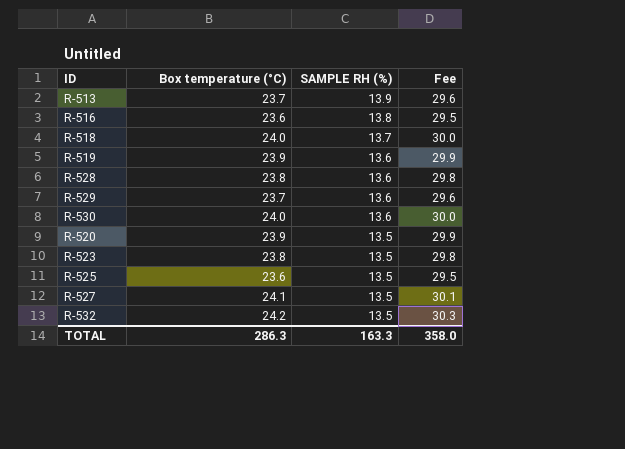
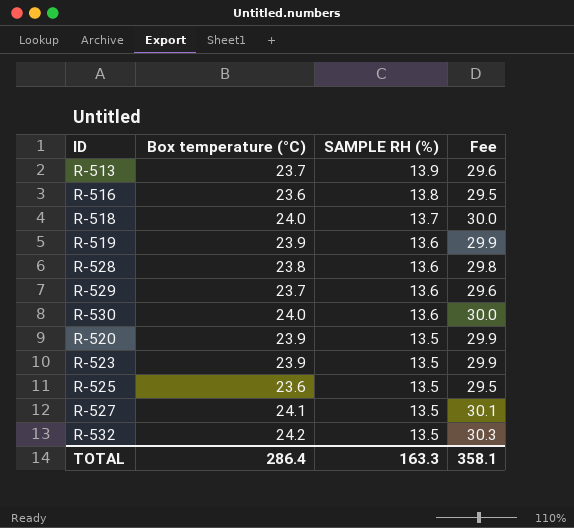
R-523 | Box temperature (°C): 23.8 -> 23.9
R-523 | Fee: 29.8 -> 29.9
TOTAL | Box temperature (°C): 286.3 -> 286.4
TOTAL | Fee: 358.0 -> 358.1

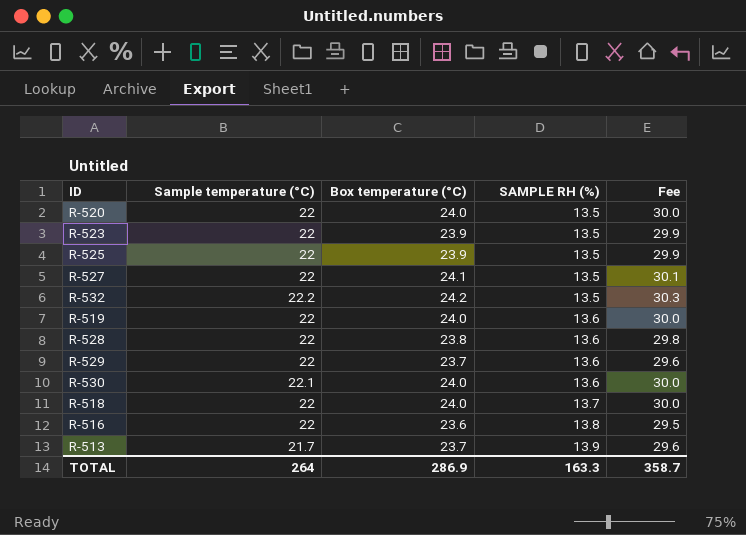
row order: SAMPLE RH (%) descending -> SAMPLE RH (%) ascending
column Sample temperature (°C) | position: none -> 2
R-520 | Box temperature (°C): 23.9 -> 24.0
R-520 | Fee: 29.9 -> 30.0
R-525 | Box temperature (°C): 23.6 -> 23.9
R-525 | Fee: 29.5 -> 29.9
R-519 | Box temperature (°C): 23.9 -> 24.0
R-519 | Fee: 29.9 -> 30.0
TOTAL | Box temperature (°C): 286.4 -> 286.9
TOTAL | Fee: 358.1 -> 358.7

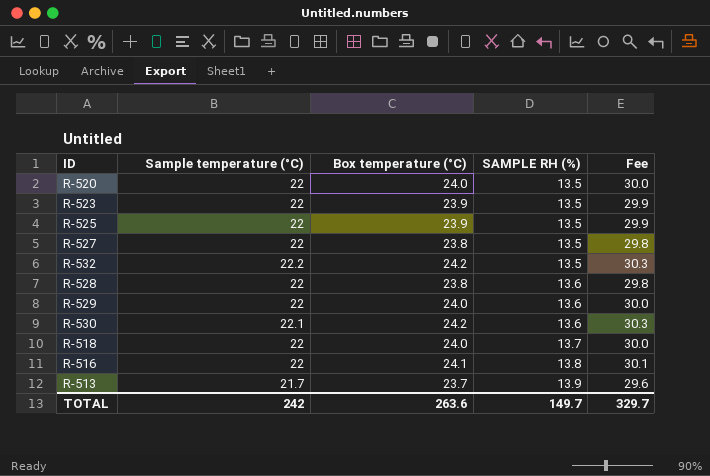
row R-519: 22 | 24.0 | 13.6 | 30.0 -> none
R-527 | Box temperature (°C): 24.1 -> 23.8
R-527 | Fee: 30.1 -> 29.8
R-529 | Box temperature (°C): 23.7 -> 24.0
R-529 | Fee: 29.6 -> 30.0
R-530 | Box temperature (°C): 24.0 -> 24.2
R-530 | Fee: 30.0 -> 30.3
R-516 | Box temperature (°C): 23.6 -> 24.1
R-516 | Fee: 29.5 -> 30.1
TOTAL | Sample temperature (°C): 264 -> 242
TOTAL | Box temperature (°C): 286.9 -> 263.6
TOTAL | SAMPLE RH (%): 163.3 -> 149.7
TOTAL | Fee: 358.7 -> 329.7

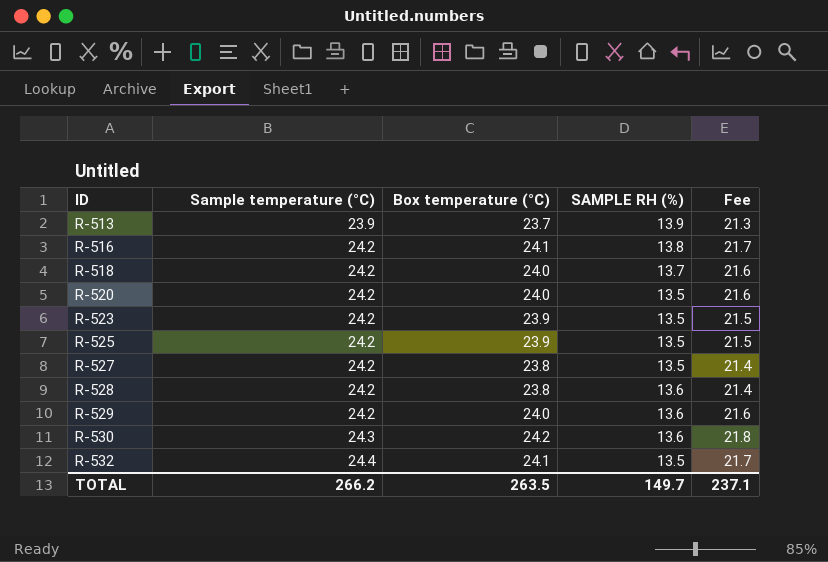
row order: SAMPLE RH (%) ascending -> ID ascending
column Fee | formula: [Box temperature (°C)] * 1.25 -> [Box temperature (°C)] * 0.9
R-513 | Sample temperature (°C): 21.7 -> 23.9
R-516 | Sample temperature (°C): 22 -> 24.2
R-518 | Sample temperature (°C): 22 -> 24.2
R-520 | Sample temperature (°C): 22 -> 24.2
R-523 | Sample temperature (°C): 22 -> 24.2
R-525 | Sample temperature (°C): 22 -> 24.2
R-527 | Sample temperature (°C): 22 -> 24.2
R-528 | Sample temperature (°C): 22 -> 24.2
R-529 | Sample temperature (°C): 22 -> 24.2
R-530 | Sample temperature (°C): 22.1 -> 24.3
R-532 | Sample temperature (°C): 22.2 -> 24.4
R-532 | Box temperature (°C): 24.2 -> 24.1
TOTAL | Sample temperature (°C): 242 -> 266.2
TOTAL | Box temperature (°C): 263.6 -> 263.5
TOTAL | Fee: 329.7 -> 237.1

